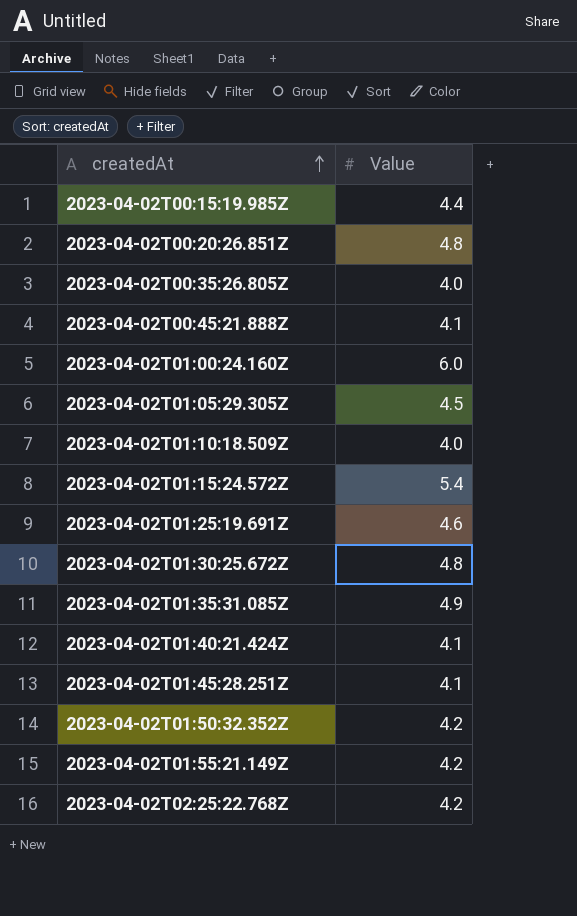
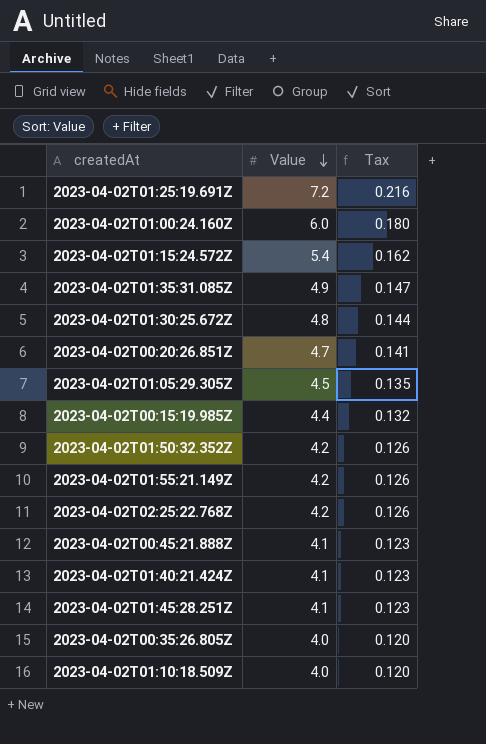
row order: createdAt ascending -> Value descending
column Tax | formula: none -> [Value] * 0.03
2023-04-02T01:25:19.691Z | Value: 4.6 -> 7.2
2023-04-02T00:20:26.851Z | Value: 4.8 -> 4.7

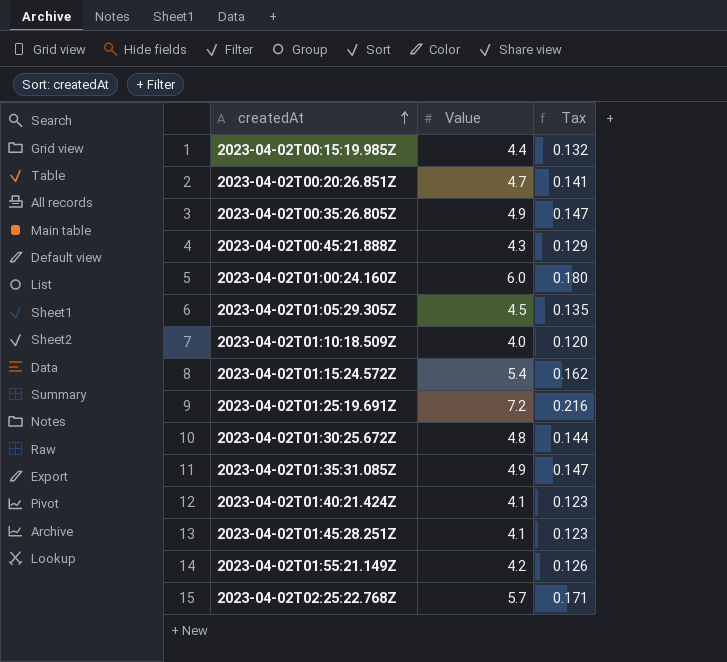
row order: Value descending -> createdAt ascending
row 2023-04-02T01:50:32.352Z: 4.2 | 0.126 -> none
2023-04-02T00:35:26.805Z | Value: 4.0 -> 4.9
2023-04-02T00:35:26.805Z | Tax: 0.120 -> 0.147
2023-04-02T00:45:21.888Z | Value: 4.1 -> 4.3
2023-04-02T00:45:21.888Z | Tax: 0.123 -> 0.129
2023-04-02T02:25:22.768Z | Value: 4.2 -> 5.7
2023-04-02T02:25:22.768Z | Tax: 0.126 -> 0.171

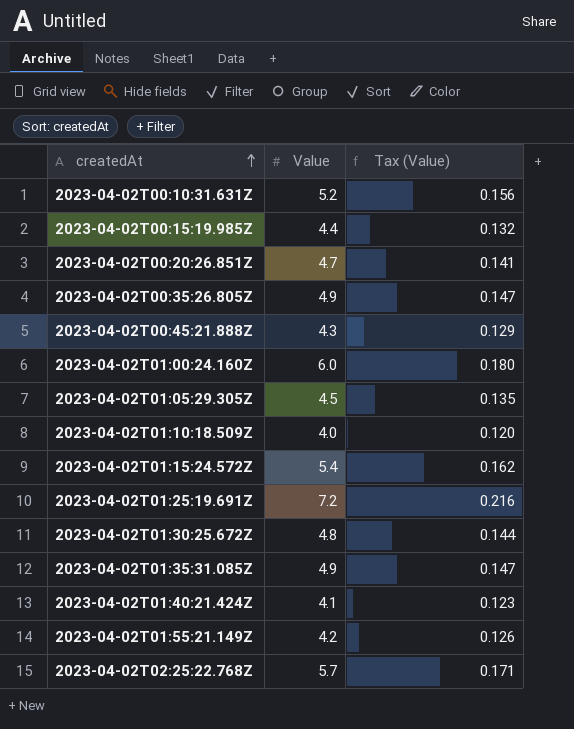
column name: Tax -> Tax (Value)
row 2023-04-02T01:45:28.251Z: 4.1 | 0.123 -> none
row 2023-04-02T00:10:31.631Z: none -> 5.2 | 0.156

